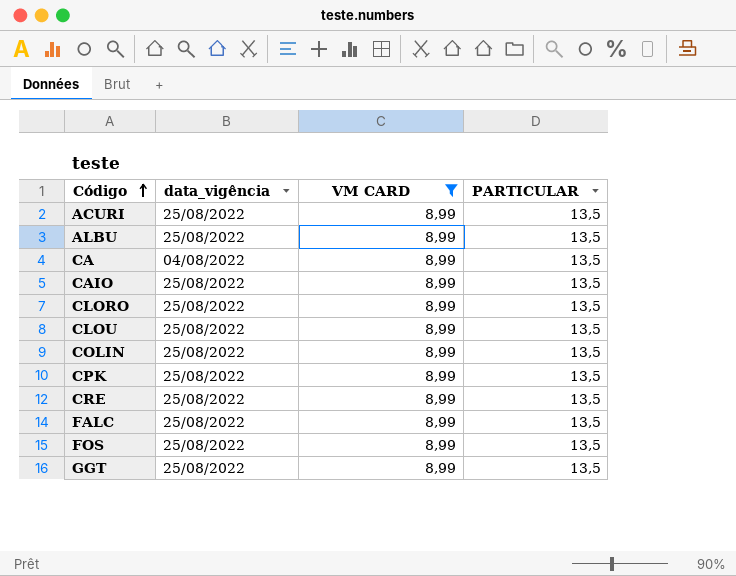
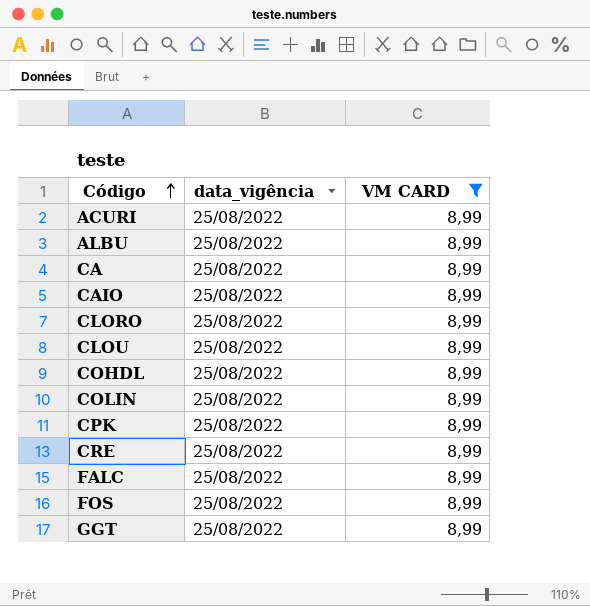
column PARTICULAR | position: 4 -> none
CA | data_vigência: 04/08/2022 -> 25/08/2022
row COHDL: none -> 25/08/2022 | 8,99

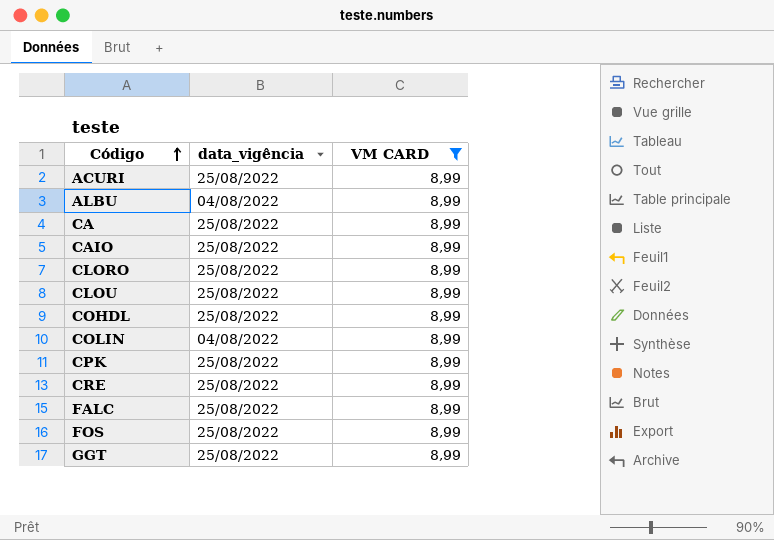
ALBU | data_vigência: 25/08/2022 -> 04/08/2022
COLIN | data_vigência: 25/08/2022 -> 04/08/2022

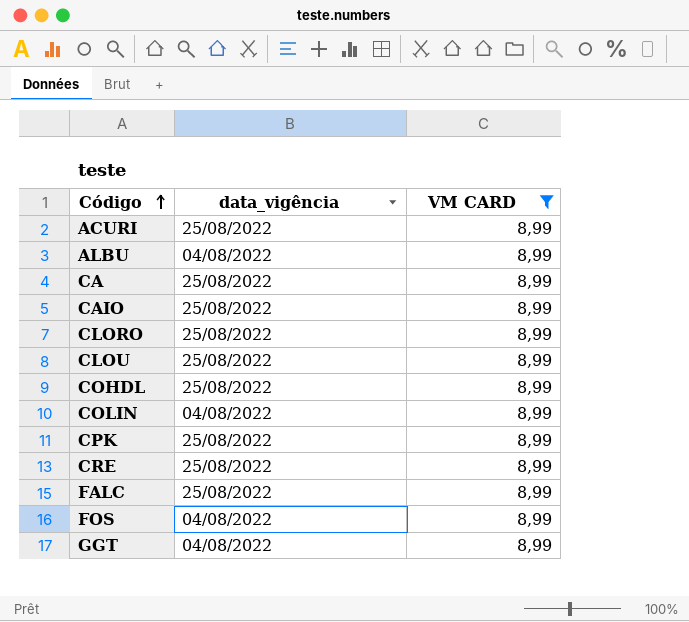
FOS | data_vigência: 25/08/2022 -> 04/08/2022
GGT | data_vigência: 25/08/2022 -> 04/08/2022

